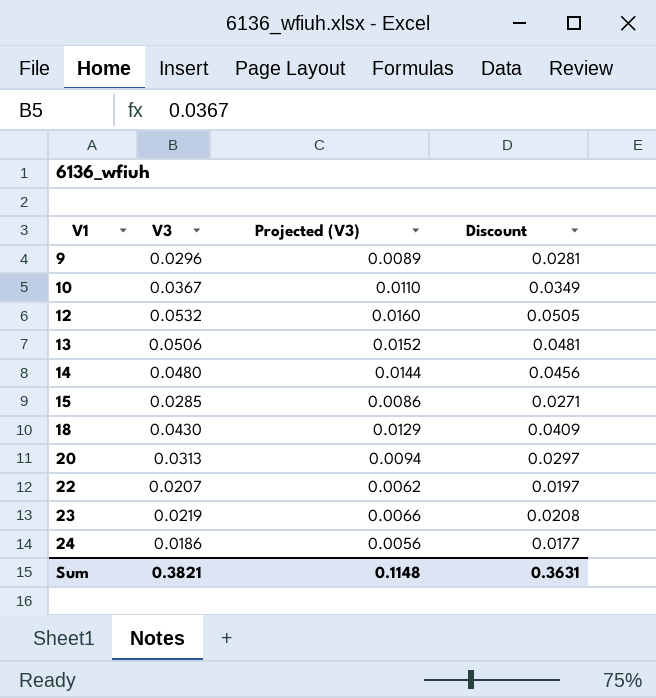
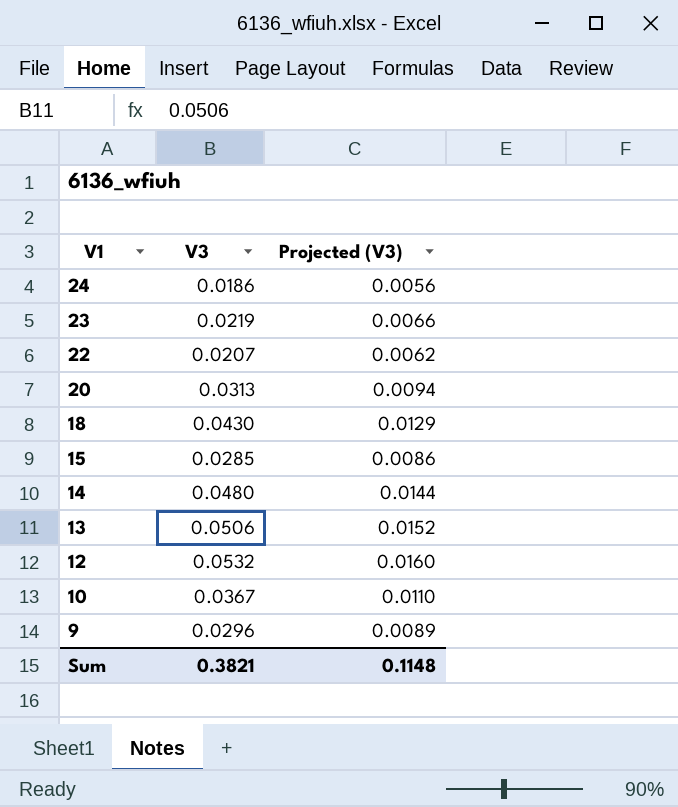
row order: V1 ascending -> V1 descending
column Discount | formula: [V3] * 0.95 -> none

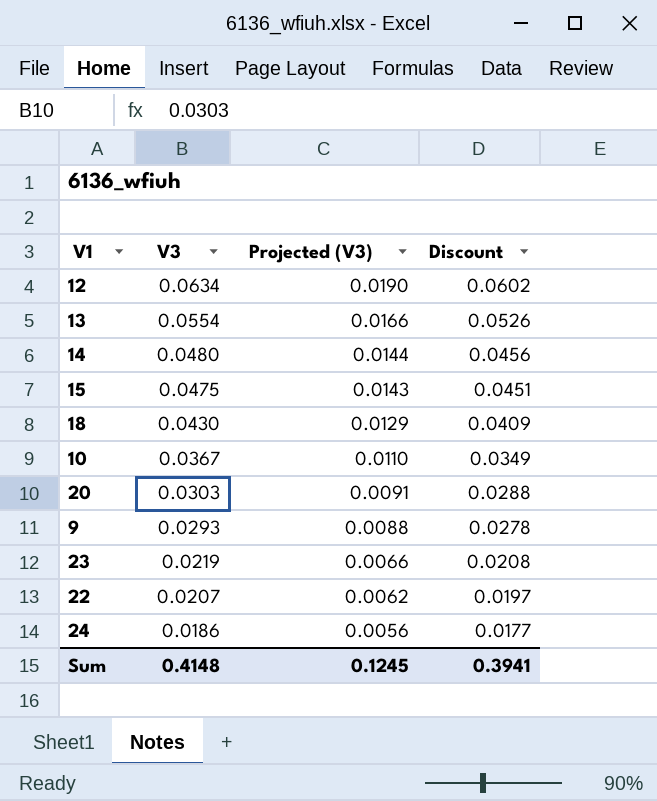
row order: V1 descending -> V3 descending
column Discount | formula: none -> [V3] * 0.95
12 | V3: 0.0532 -> 0.0634
12 | Projected (V3): 0.0160 -> 0.0190
13 | V3: 0.0506 -> 0.0554
13 | Projected (V3): 0.0152 -> 0.0166
15 | V3: 0.0285 -> 0.0475
15 | Projected (V3): 0.0086 -> 0.0143
20 | V3: 0.0313 -> 0.0303
20 | Projected (V3): 0.0094 -> 0.0091
9 | V3: 0.0296 -> 0.0293
9 | Projected (V3): 0.0089 -> 0.0088
Sum | V3: 0.3821 -> 0.4148
Sum | Projected (V3): 0.1148 -> 0.1245

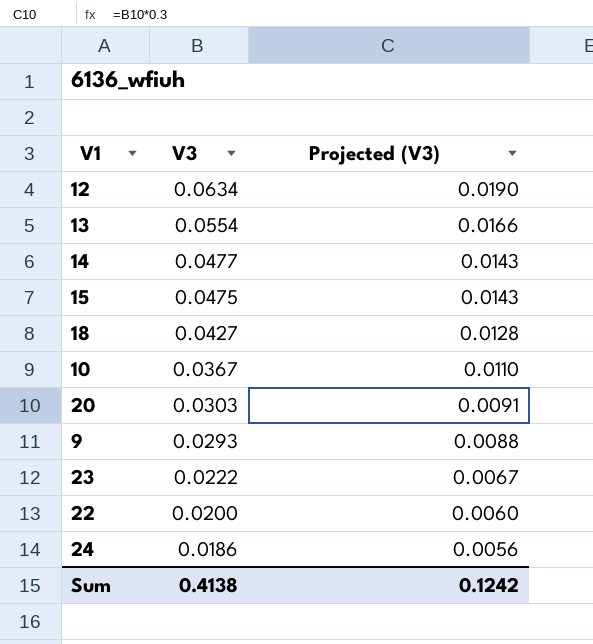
column Discount | formula: [V3] * 0.95 -> none
14 | V3: 0.0480 -> 0.0477
14 | Projected (V3): 0.0144 -> 0.0143
18 | V3: 0.0430 -> 0.0427
18 | Projected (V3): 0.0129 -> 0.0128
23 | V3: 0.0219 -> 0.0222
23 | Projected (V3): 0.0066 -> 0.0067
22 | V3: 0.0207 -> 0.0200
22 | Projected (V3): 0.0062 -> 0.0060
Sum | V3: 0.4148 -> 0.4138
Sum | Projected (V3): 0.1245 -> 0.1242

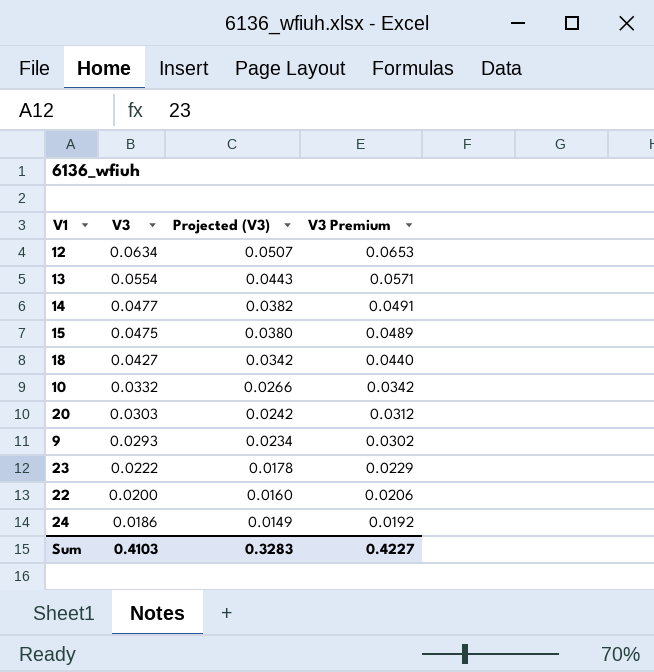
column Projected (V3) | formula: [V3] * 0.3 -> [V3] * 0.8
column V3 Premium | formula: none -> [V3] * 1.03
10 | V3: 0.0367 -> 0.0332
Sum | V3: 0.4138 -> 0.4103
Sum | Projected (V3): 0.1242 -> 0.3283

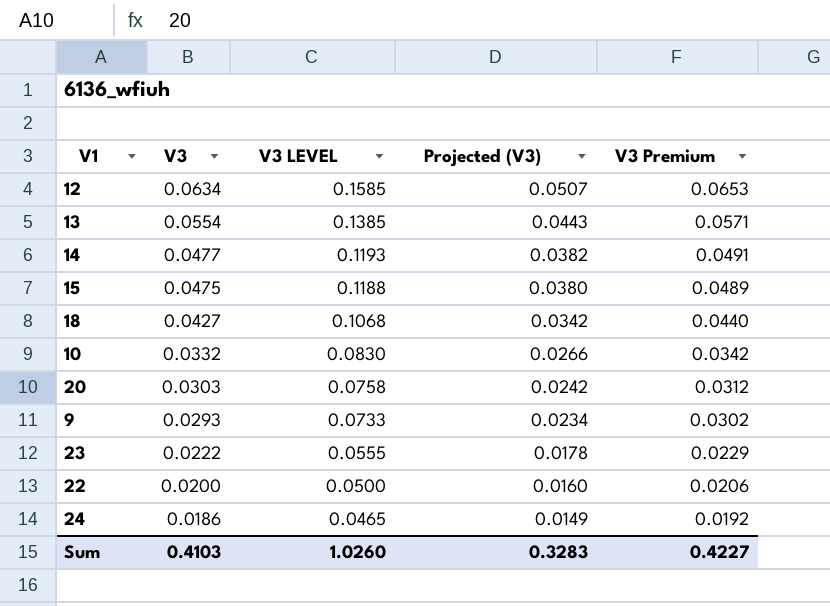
column V3 LEVEL | formula: none -> [V3] * 2.5

